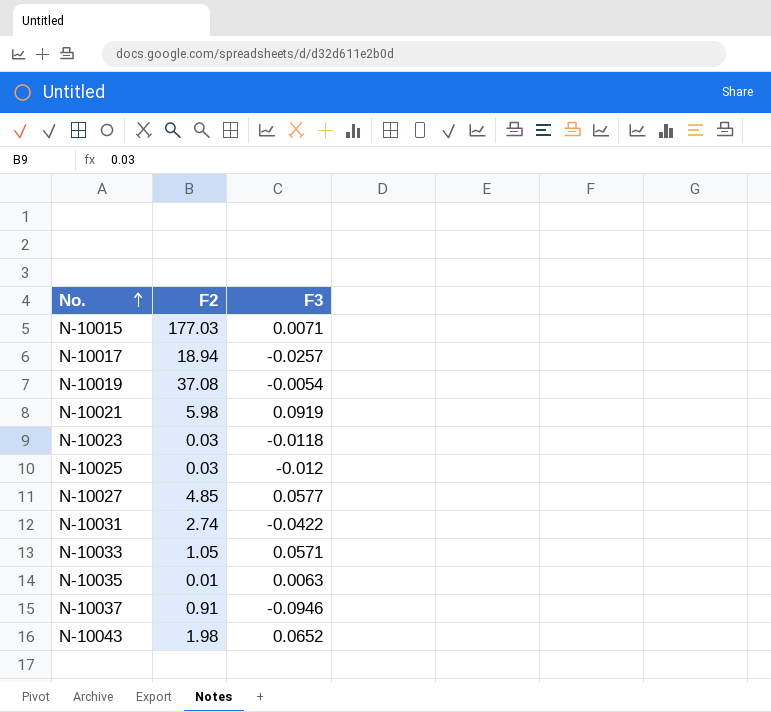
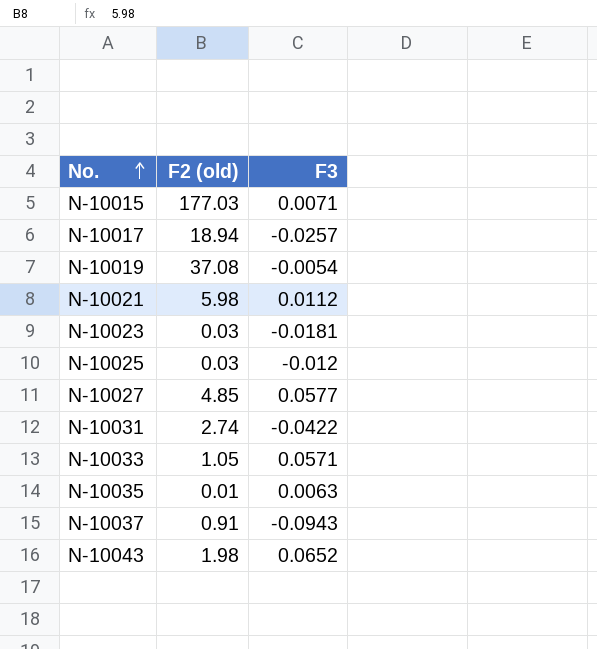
column name: F2 -> F2 (old)
N-10021 | F3: 0.0919 -> 0.0112
N-10023 | F3: -0.0118 -> -0.0181
N-10037 | F3: -0.0946 -> -0.0943

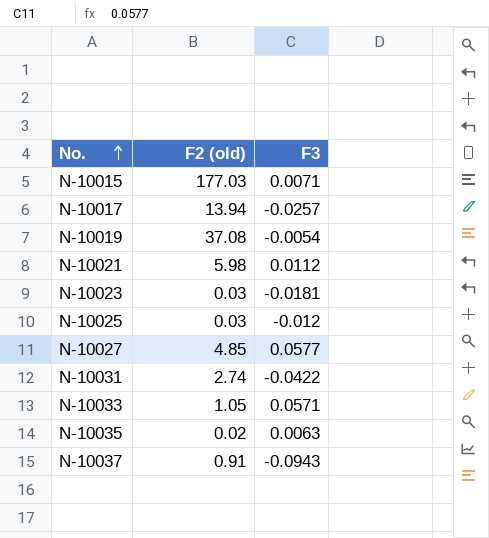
row N-10043: 1.98 | 0.0652 -> none
N-10017 | F2 (old): 18.94 -> 13.94
N-10035 | F2 (old): 0.01 -> 0.02

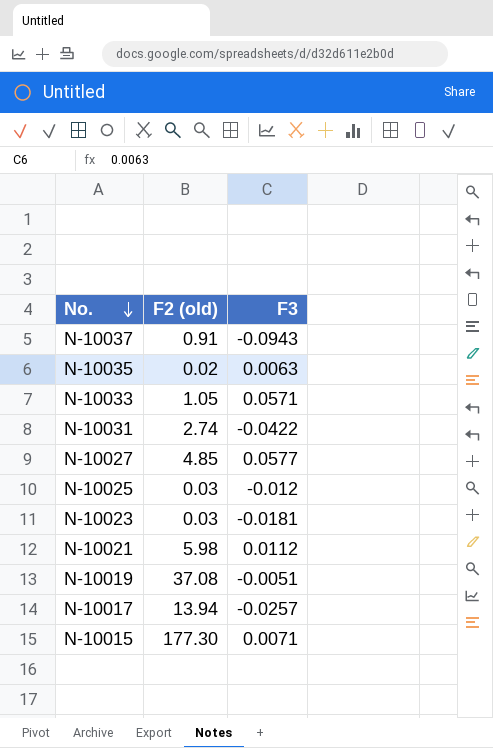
row order: No. ascending -> No. descending
N-10019 | F3: -0.0054 -> -0.0051
N-10015 | F2 (old): 177.03 -> 177.30

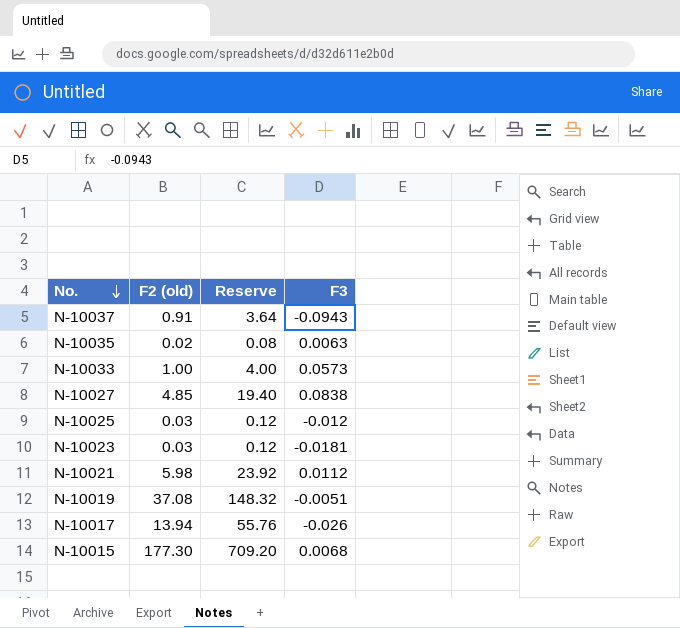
column Reserve | formula: none -> [F2 (old)] * 4
row N-10031: 2.74 | -0.0422 -> none
N-10033 | F2 (old): 1.05 -> 1.00
N-10033 | F3: 0.0571 -> 0.0573
N-10027 | F3: 0.0577 -> 0.0838
N-10017 | F3: -0.0257 -> -0.026
N-10015 | F3: 0.0071 -> 0.0068

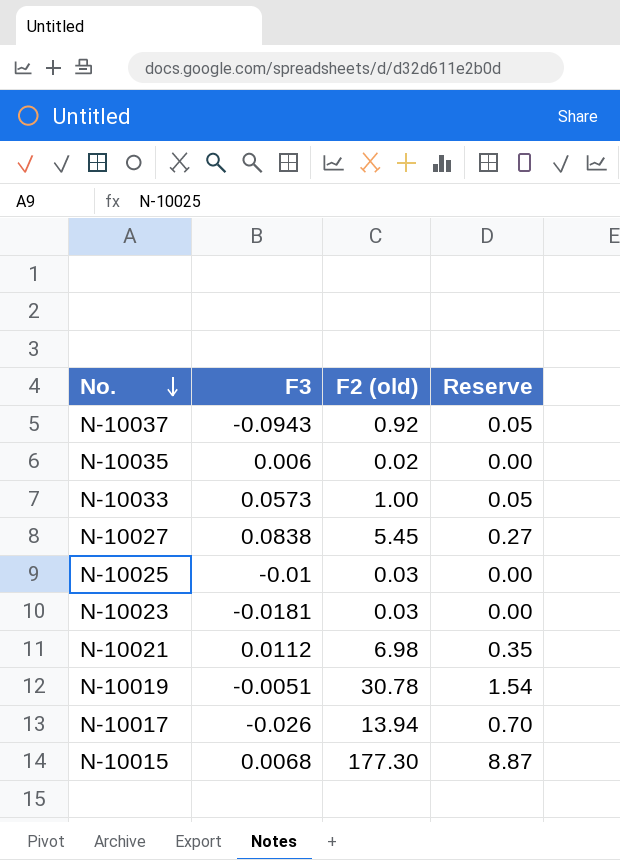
column F3 | position: 4 -> 2
column Reserve | formula: [F2 (old)] * 4 -> [F2 (old)] * 0.05
N-10037 | F2 (old): 0.91 -> 0.92
N-10035 | F3: 0.0063 -> 0.006
N-10027 | F2 (old): 4.85 -> 5.45
N-10025 | F3: -0.012 -> -0.01
N-10021 | F2 (old): 5.98 -> 6.98
N-10019 | F2 (old): 37.08 -> 30.78

